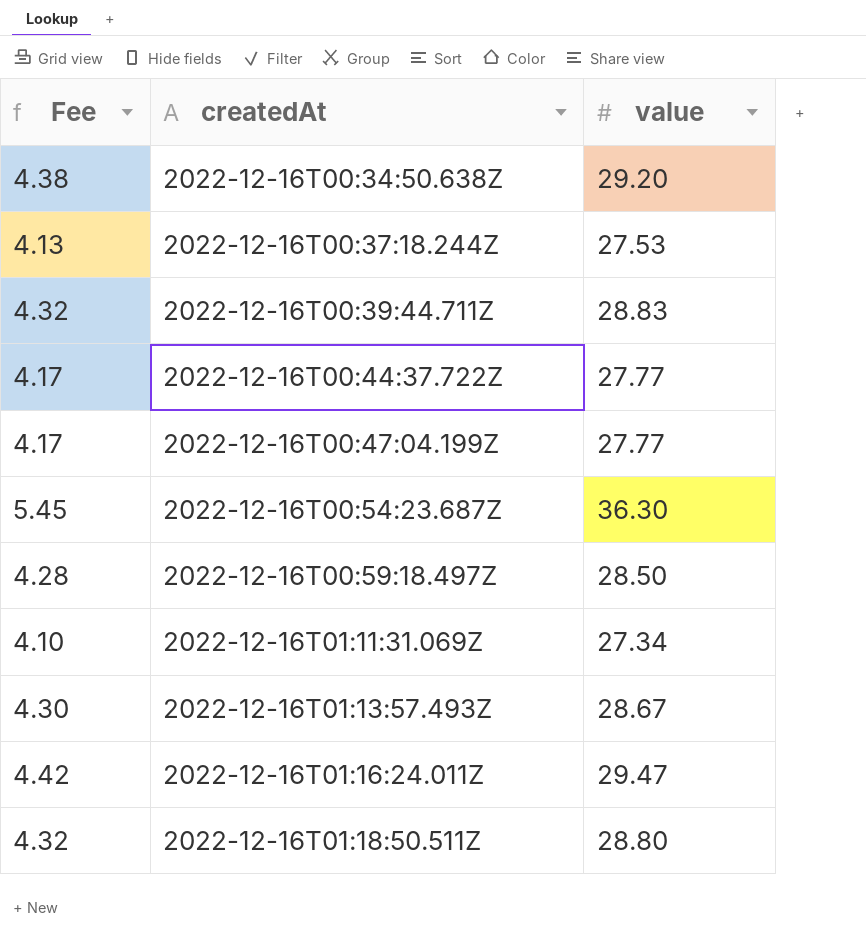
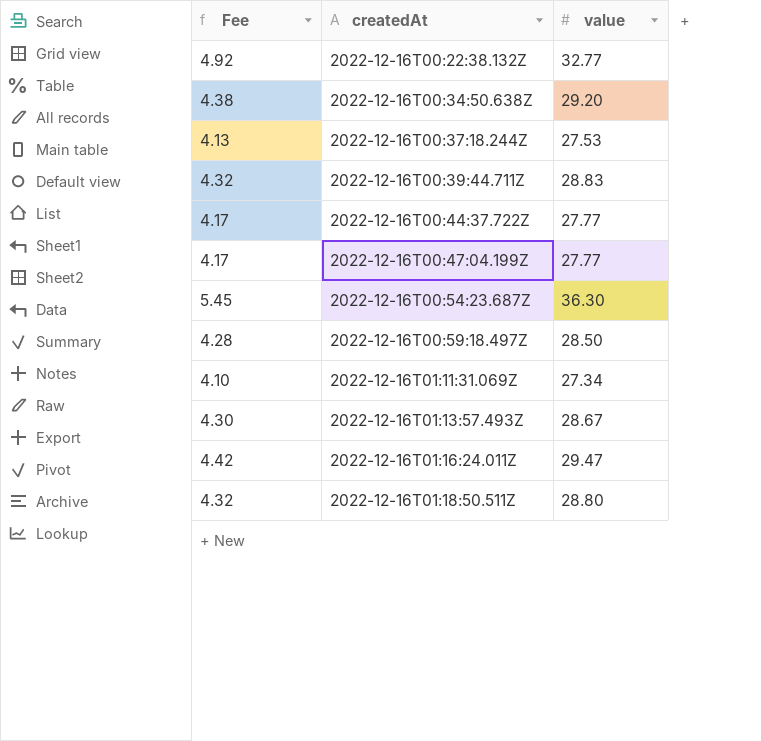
row 2022-12-16T00:22:38.132Z: none -> 4.92 | 32.77

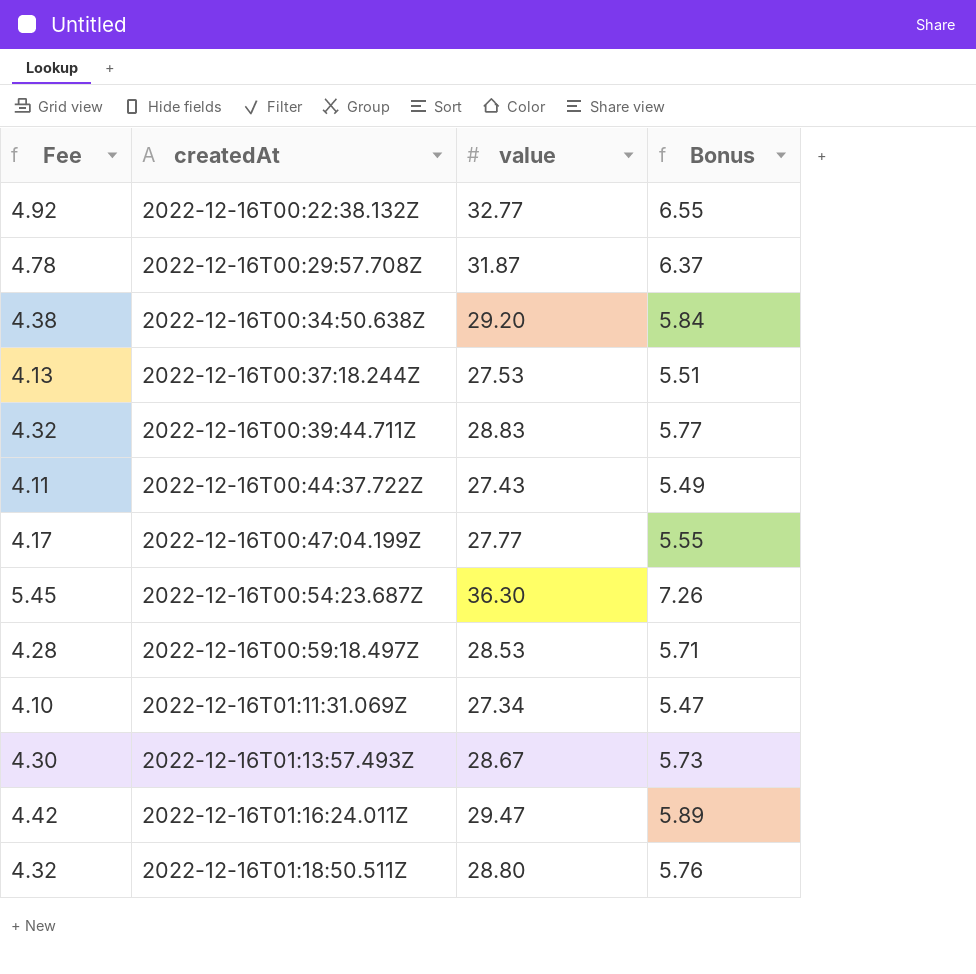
column Bonus | formula: none -> [value] * 0.2
row 2022-12-16T00:29:57.708Z: none -> 4.78 | 31.87 | 6.37
2022-12-16T00:44:37.722Z | Fee: 4.17 -> 4.11
2022-12-16T00:44:37.722Z | value: 27.77 -> 27.43
2022-12-16T00:59:18.497Z | value: 28.50 -> 28.53

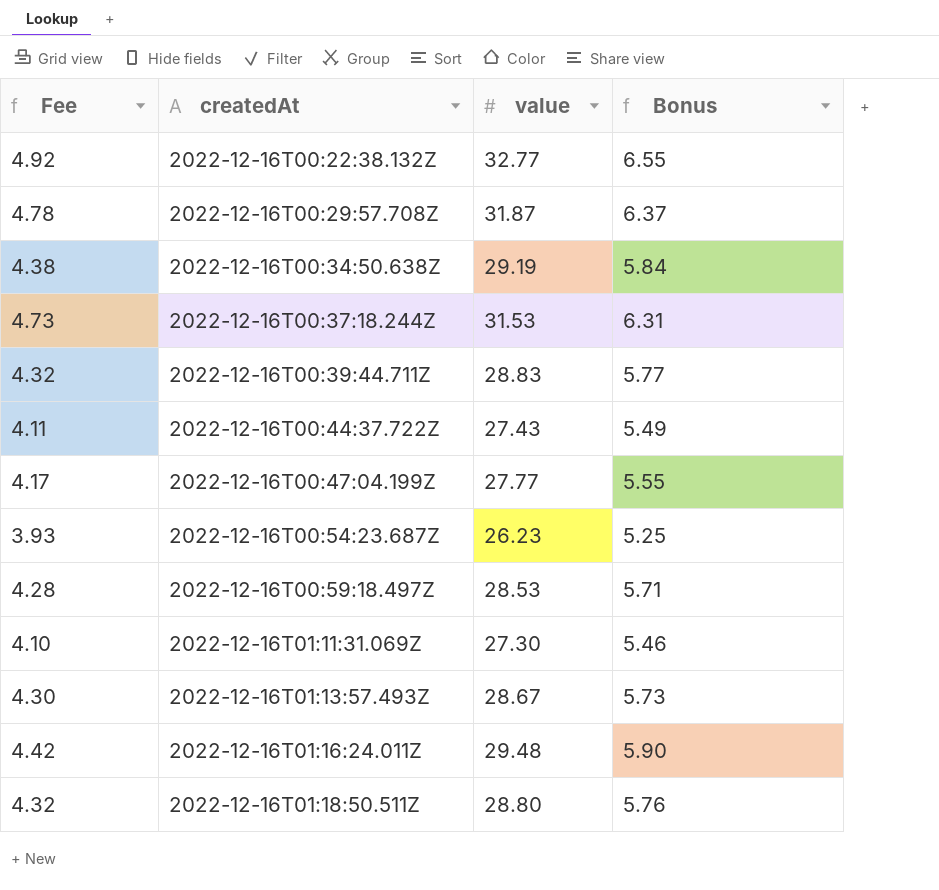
2022-12-16T00:34:50.638Z | value: 29.20 -> 29.19
2022-12-16T00:37:18.244Z | Fee: 4.13 -> 4.73
2022-12-16T00:37:18.244Z | value: 27.53 -> 31.53
2022-12-16T00:37:18.244Z | Bonus: 5.51 -> 6.31
2022-12-16T00:54:23.687Z | Fee: 5.45 -> 3.93
2022-12-16T00:54:23.687Z | value: 36.30 -> 26.23
2022-12-16T00:54:23.687Z | Bonus: 7.26 -> 5.25
2022-12-16T01:11:31.069Z | value: 27.34 -> 27.30
2022-12-16T01:11:31.069Z | Bonus: 5.47 -> 5.46
2022-12-16T01:16:24.011Z | value: 29.47 -> 29.48
2022-12-16T01:16:24.011Z | Bonus: 5.89 -> 5.90

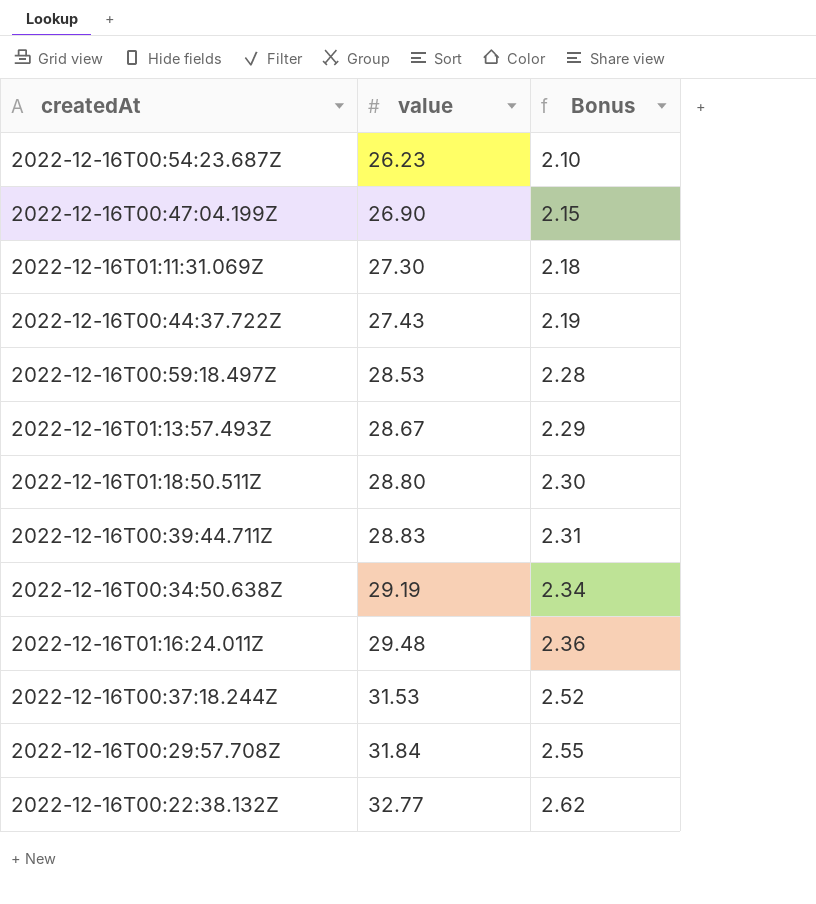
row order: createdAt ascending -> value ascending
column Fee | formula: [value] * 0.15 -> none
column Bonus | formula: [value] * 0.2 -> [value] * 0.08
2022-12-16T00:47:04.199Z | value: 27.77 -> 26.90
2022-12-16T00:29:57.708Z | value: 31.87 -> 31.84

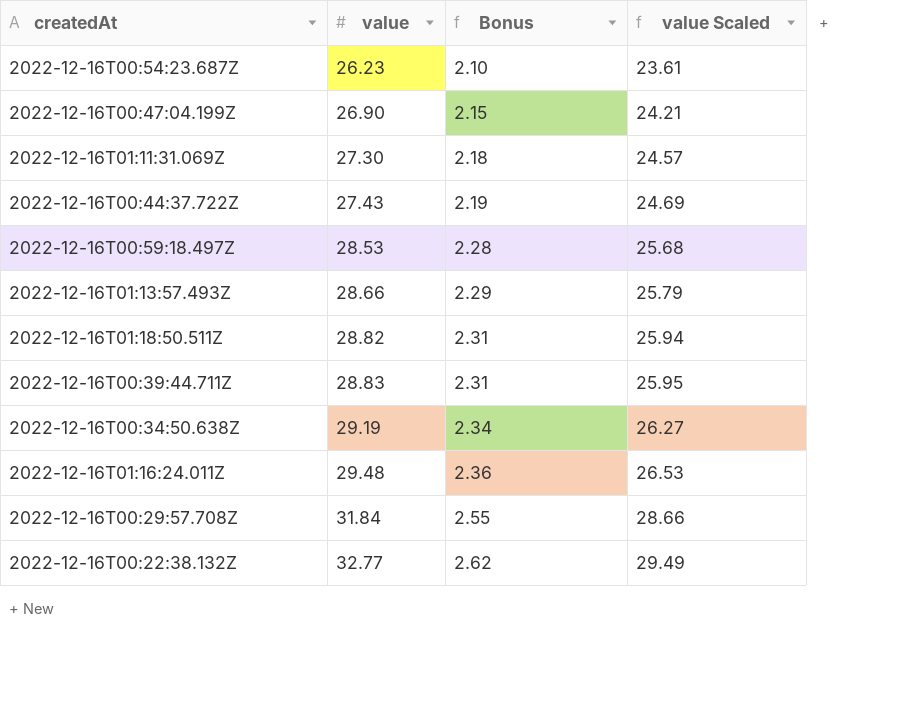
column value Scaled | formula: none -> [value] * 0.9
row 2022-12-16T00:37:18.244Z: 31.53 | 2.52 -> none
2022-12-16T01:13:57.493Z | value: 28.67 -> 28.66
2022-12-16T01:18:50.511Z | value: 28.80 -> 28.82
2022-12-16T01:18:50.511Z | Bonus: 2.30 -> 2.31

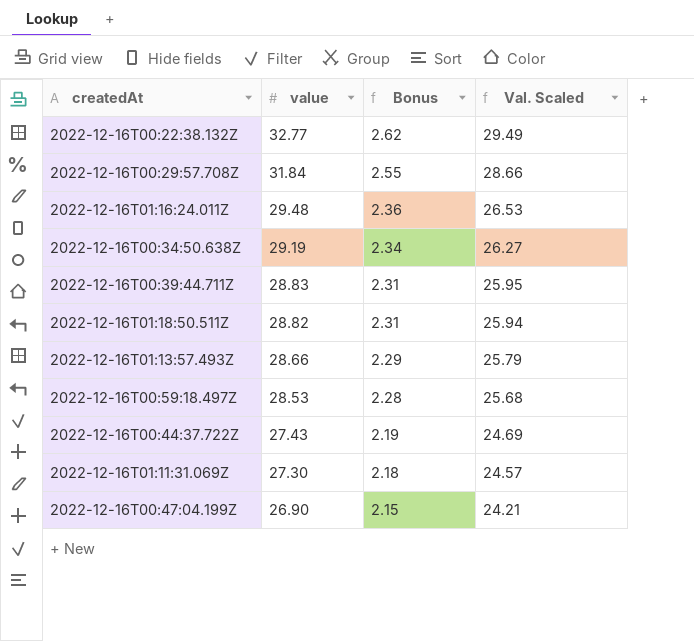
row order: value ascending -> value descending
column name: value Scaled -> Val. Scaled
row 2022-12-16T00:54:23.687Z: 26.23 | 2.10 | 23.61 -> none

